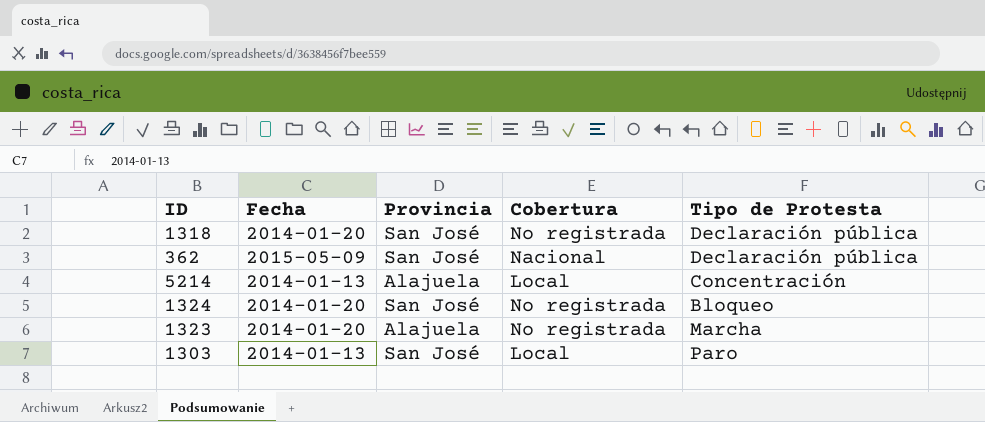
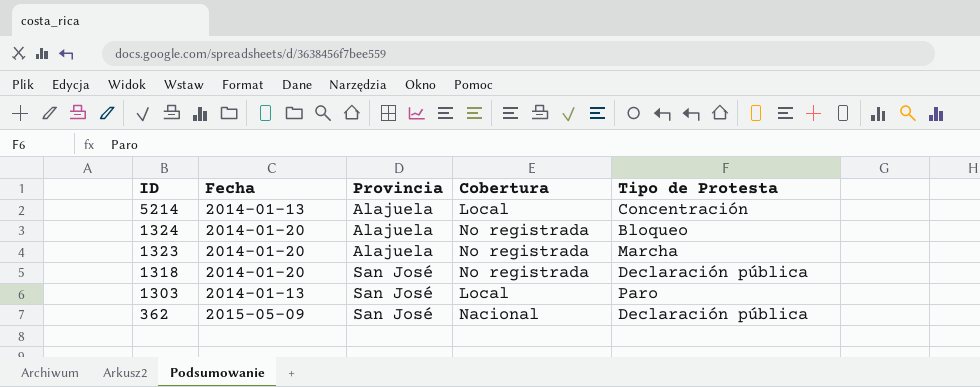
row order: none -> ID descending
1324 | Provincia: San José -> Alajuela

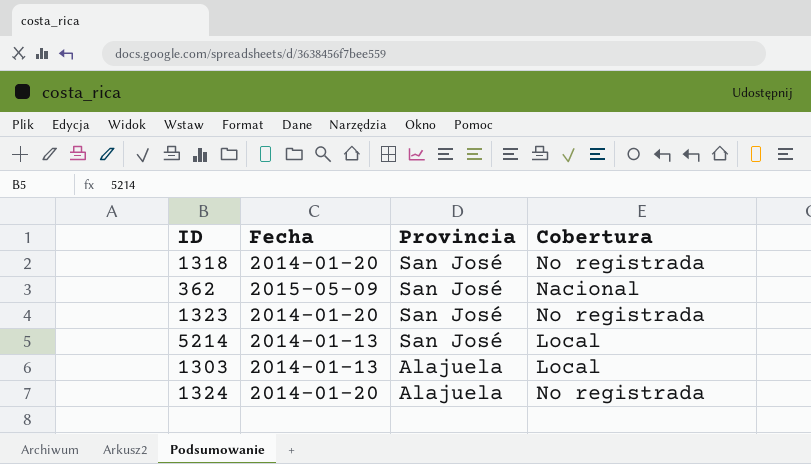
row order: ID descending -> Provincia descending
column Tipo de Protesta | position: 5 -> none
1323 | Provincia: Alajuela -> San José
5214 | Provincia: Alajuela -> San José
1303 | Provincia: San José -> Alajuela

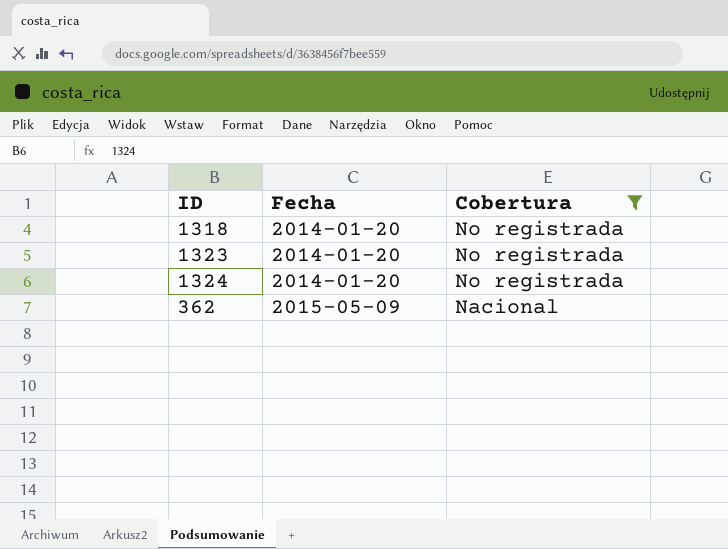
filter: none -> Cobertura != Local
row order: Provincia descending -> Fecha ascending
column Provincia | position: 3 -> none

